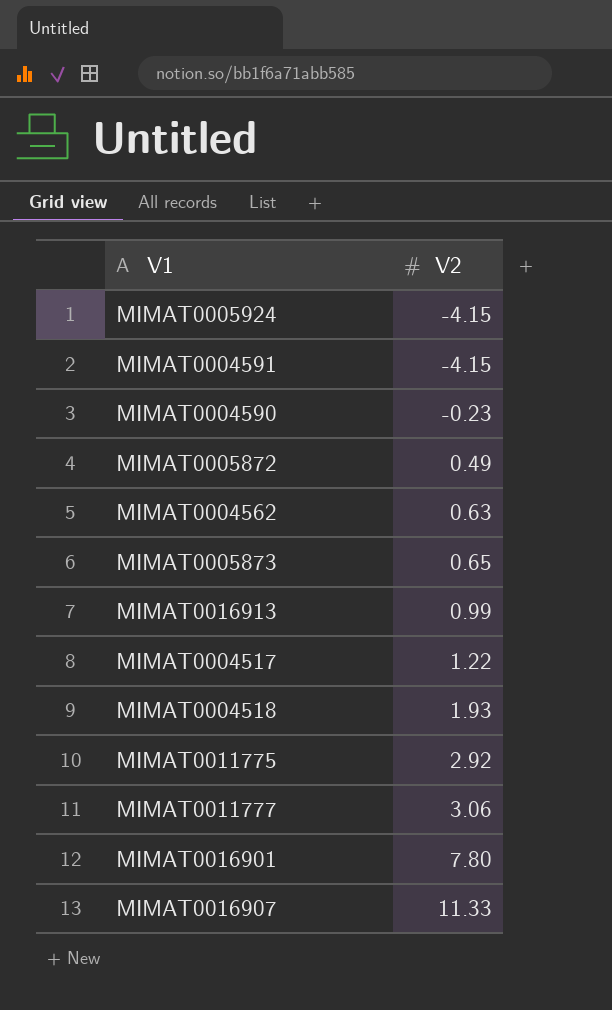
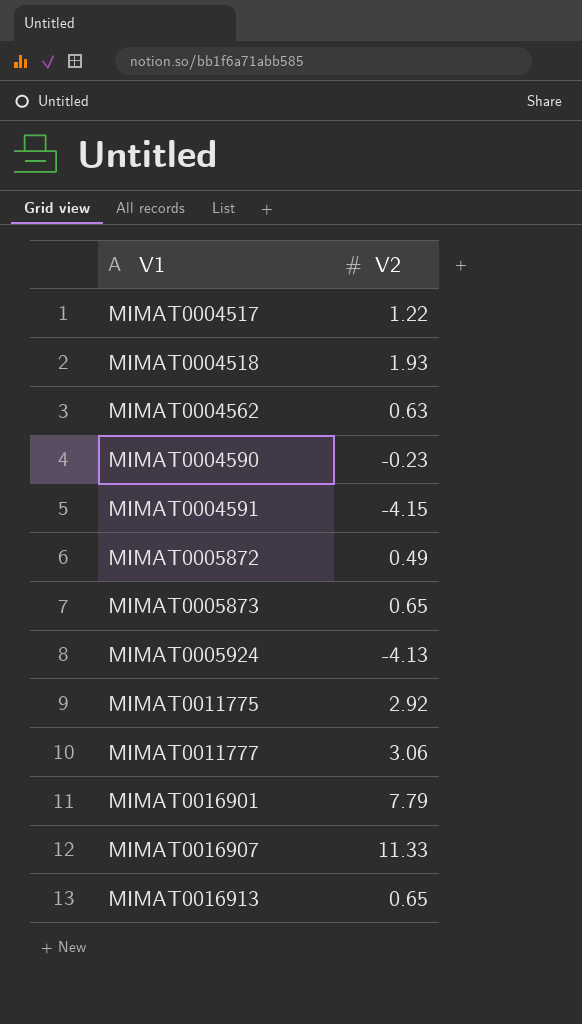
row order: V2 ascending -> V1 ascending
MIMAT0005924 | V2: -4.15 -> -4.13
MIMAT0016901 | V2: 7.80 -> 7.79
MIMAT0016913 | V2: 0.99 -> 0.65

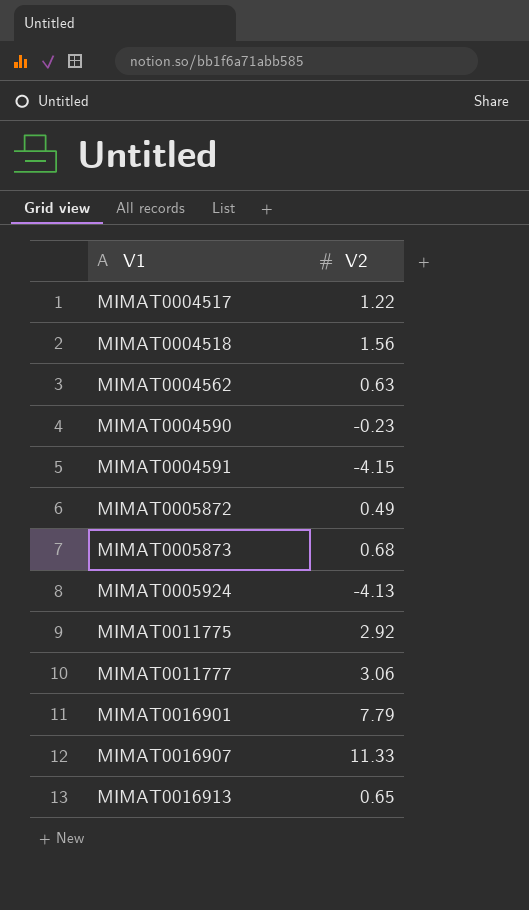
MIMAT0004518 | V2: 1.93 -> 1.56
MIMAT0005873 | V2: 0.65 -> 0.68

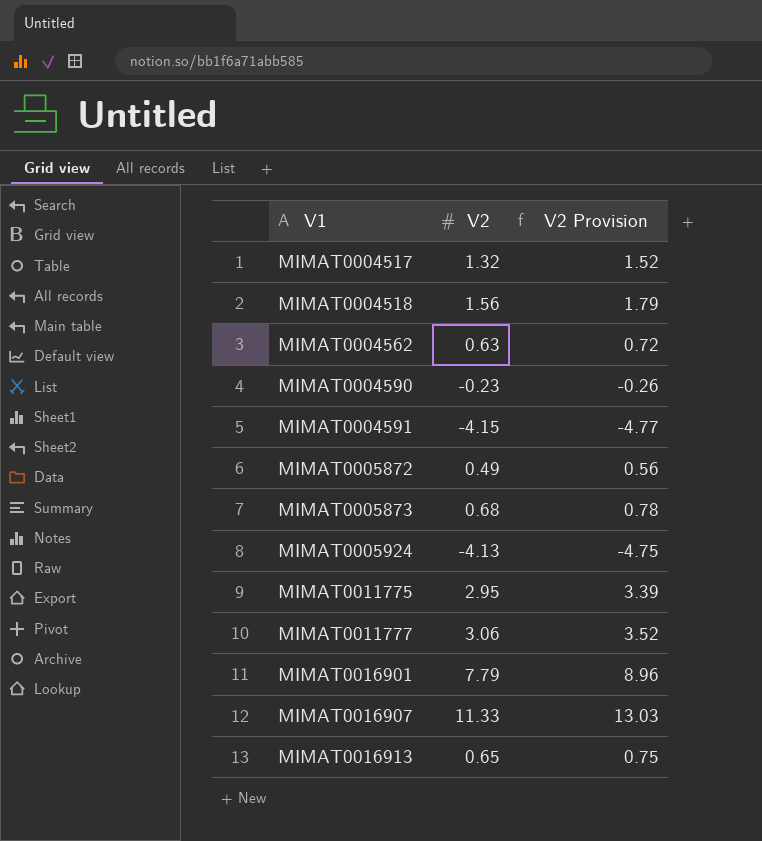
column V2 Provision | formula: none -> [V2] * 1.15
MIMAT0004517 | V2: 1.22 -> 1.32
MIMAT0011775 | V2: 2.92 -> 2.95

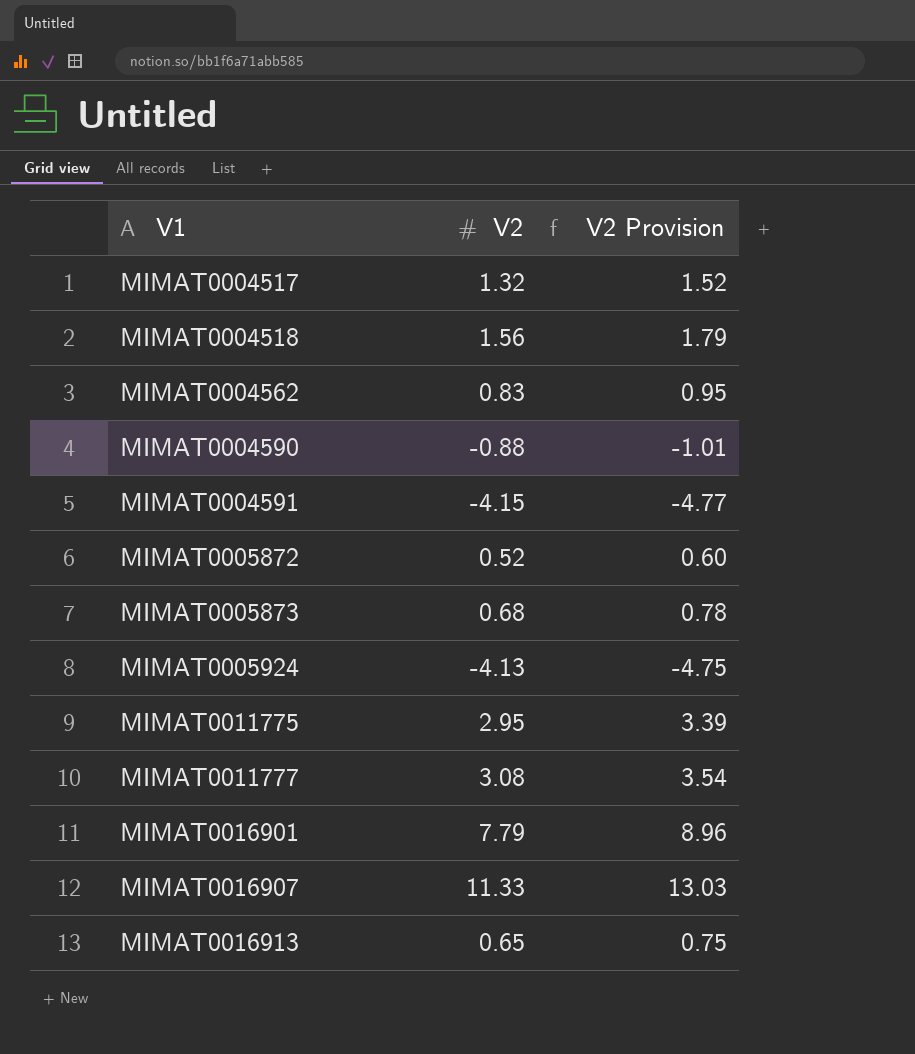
MIMAT0004562 | V2: 0.63 -> 0.83
MIMAT0004562 | V2 Provision: 0.72 -> 0.95
MIMAT0004590 | V2: -0.23 -> -0.88
MIMAT0004590 | V2 Provision: -0.26 -> -1.01
MIMAT0005872 | V2: 0.49 -> 0.52
MIMAT0005872 | V2 Provision: 0.56 -> 0.60
MIMAT0011777 | V2: 3.06 -> 3.08
MIMAT0011777 | V2 Provision: 3.52 -> 3.54

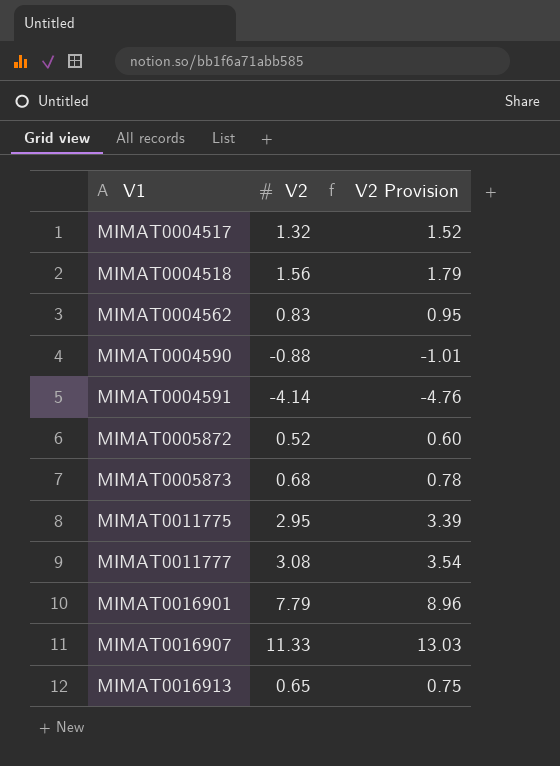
row MIMAT0005924: -4.13 | -4.75 -> none
MIMAT0004591 | V2: -4.15 -> -4.14
MIMAT0004591 | V2 Provision: -4.77 -> -4.76

